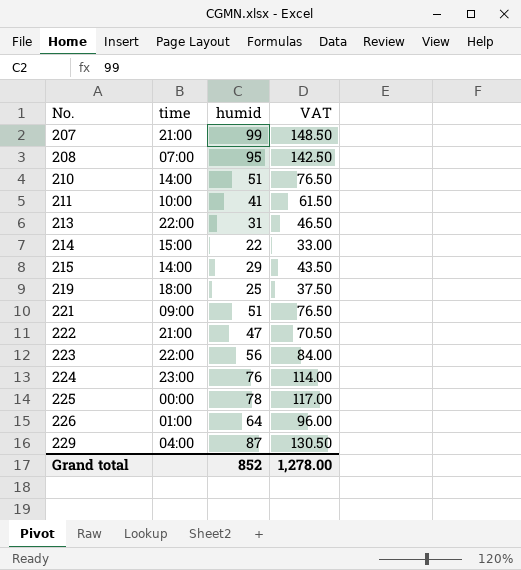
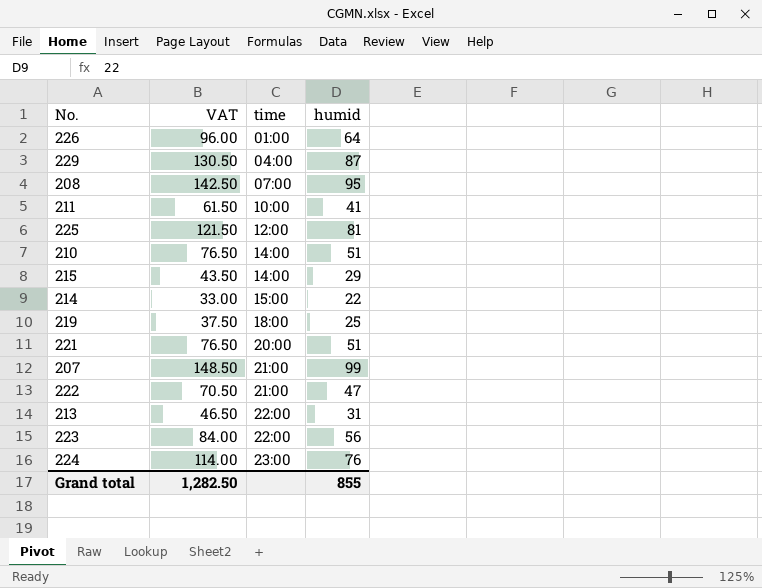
row order: No. ascending -> time ascending
column VAT | position: 4 -> 2
225 | VAT: 117.00 -> 121.50
225 | time: 00:00 -> 12:00
225 | humid: 78 -> 81
221 | time: 09:00 -> 20:00
Grand total | VAT: 1,278.00 -> 1,282.50
Grand total | humid: 852 -> 855

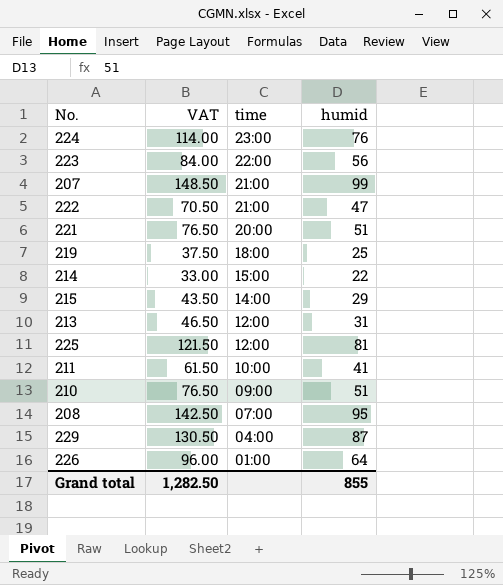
row order: time ascending -> time descending
213 | time: 22:00 -> 12:00
210 | time: 14:00 -> 09:00

